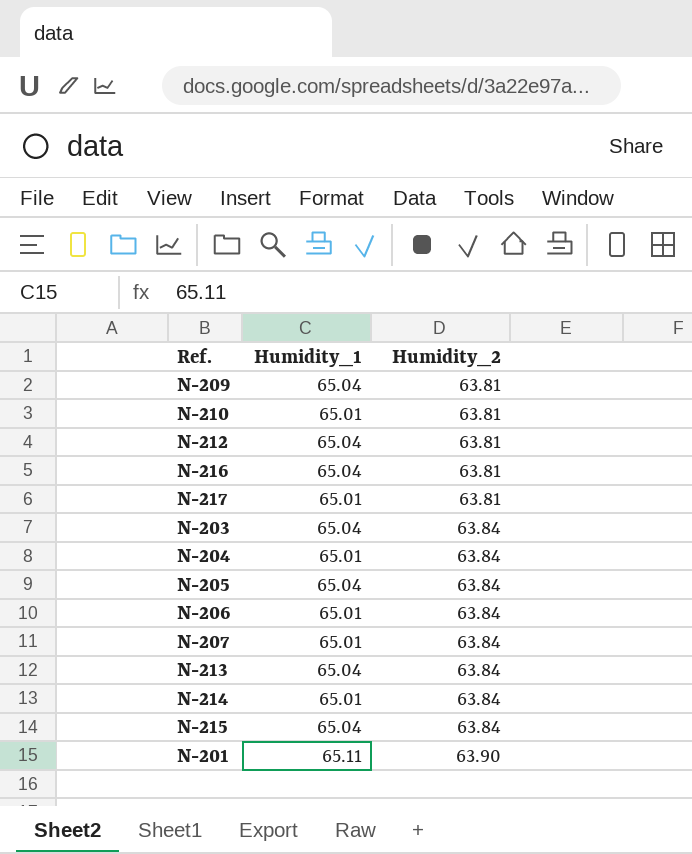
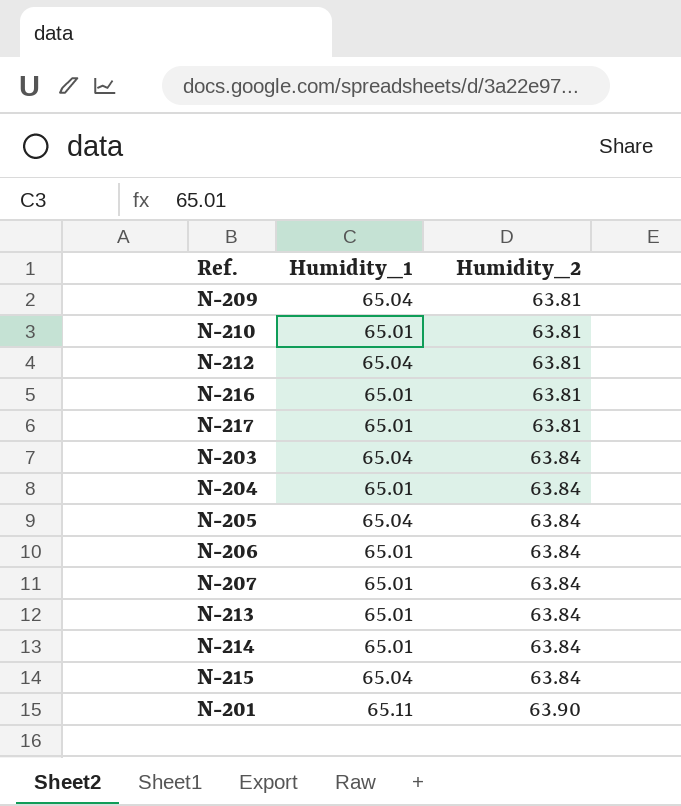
N-216 | Humidity_1: 65.04 -> 65.01
N-213 | Humidity_1: 65.04 -> 65.01

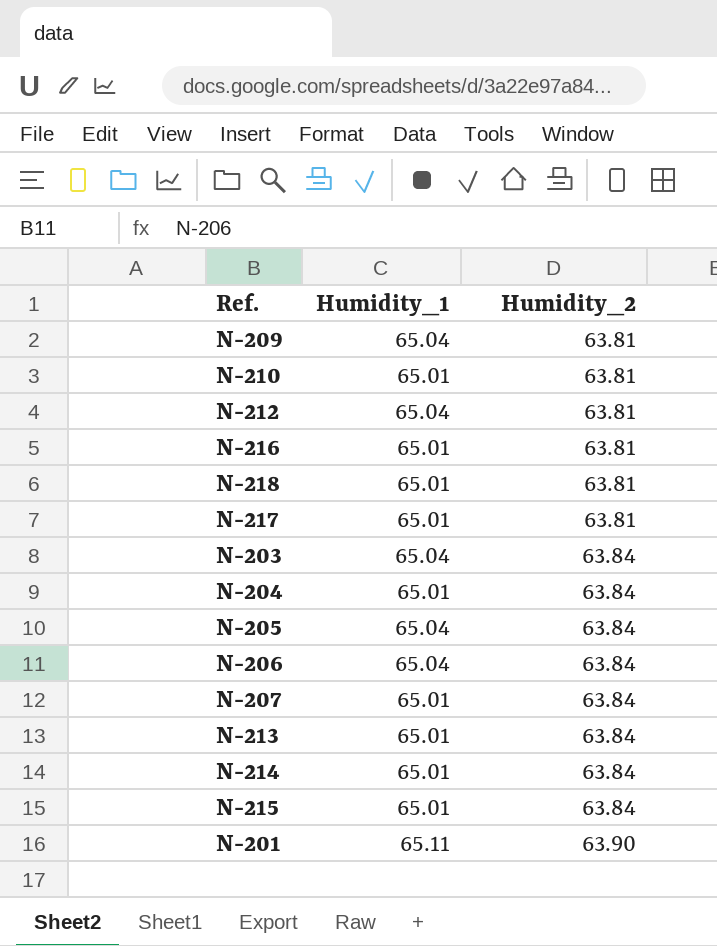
row N-218: none -> 65.01 | 63.81
N-206 | Humidity_1: 65.01 -> 65.04
N-215 | Humidity_1: 65.04 -> 65.01

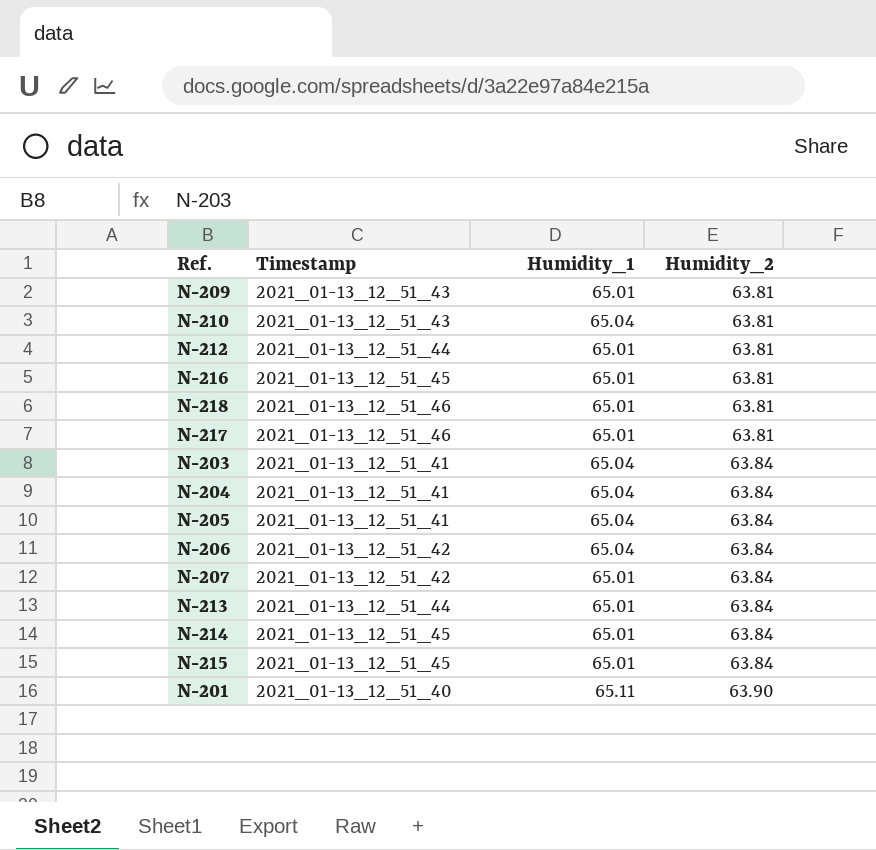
column Timestamp | position: none -> 2
N-209 | Humidity_1: 65.04 -> 65.01
N-210 | Humidity_1: 65.01 -> 65.04
N-212 | Humidity_1: 65.04 -> 65.01
N-204 | Humidity_1: 65.01 -> 65.04

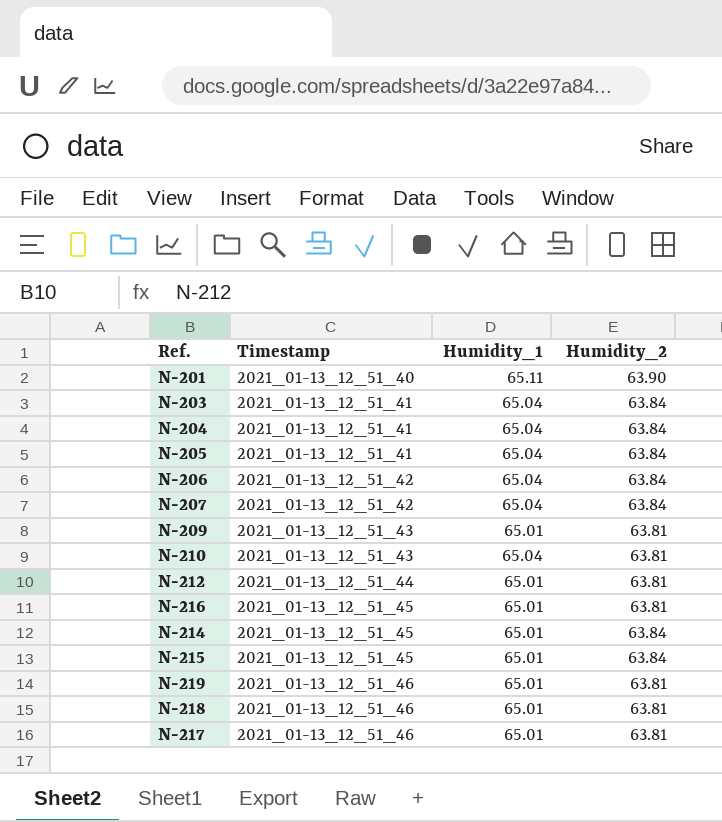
row order: Humidity_2 ascending -> Timestamp ascending
row N-213: 2021_01-13_12_51_44 | 65.01 | 63.84 -> none
N-207 | Humidity_1: 65.01 -> 65.04
row N-219: none -> 2021_01-13_12_51_46 | 65.01 | 63.81

